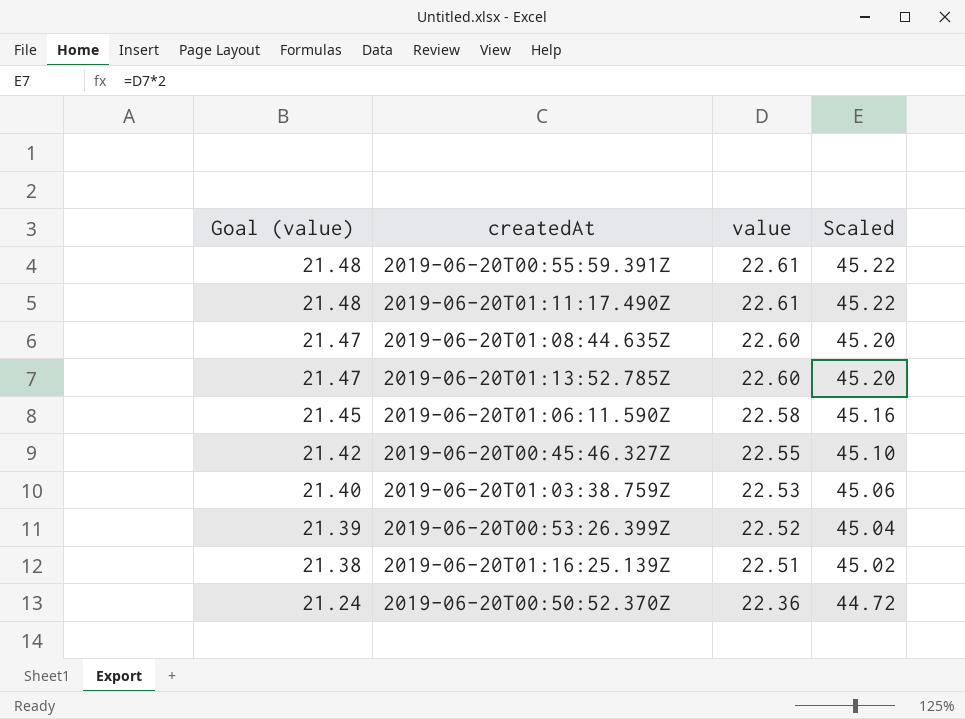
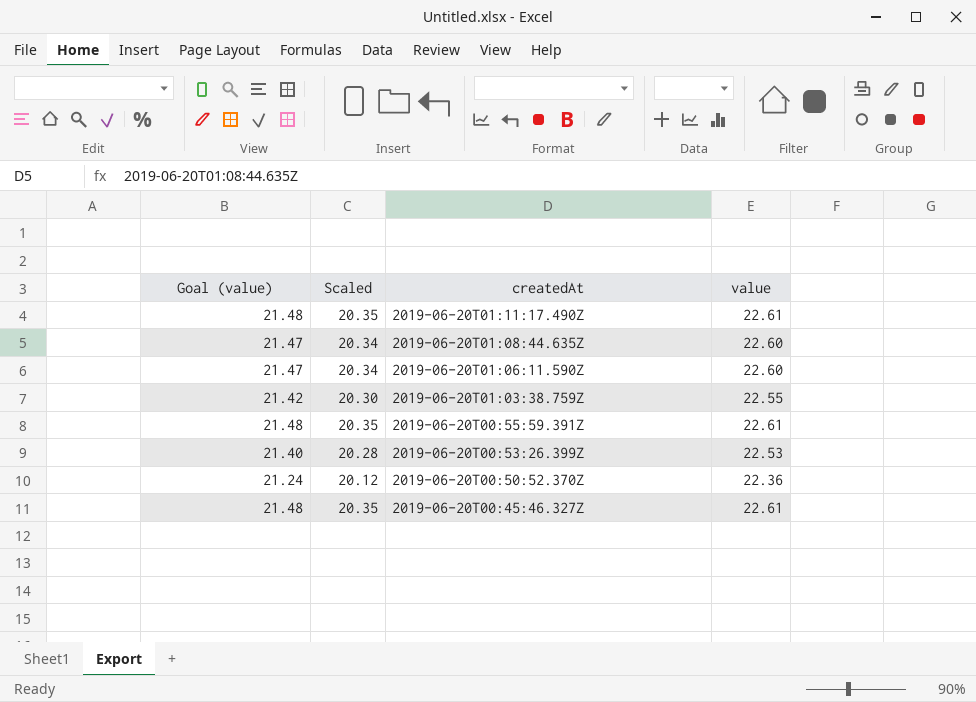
row order: Goal (value) descending -> createdAt descending
column Scaled | formula: [value] * 2 -> [value] * 0.9
column Scaled | position: 4 -> 2
row 2019-06-20T01:13:52.785Z: 21.47 | 22.60 | 45.20 -> none
row 2019-06-20T01:16:25.139Z: 21.38 | 22.51 | 45.02 -> none
2019-06-20T01:06:11.590Z | Goal (value): 21.45 -> 21.47
2019-06-20T01:06:11.590Z | value: 22.58 -> 22.60
2019-06-20T01:03:38.759Z | Goal (value): 21.40 -> 21.42
2019-06-20T01:03:38.759Z | value: 22.53 -> 22.55
2019-06-20T00:53:26.399Z | Goal (value): 21.39 -> 21.40
2019-06-20T00:53:26.399Z | value: 22.52 -> 22.53
2019-06-20T00:45:46.327Z | Goal (value): 21.42 -> 21.48
2019-06-20T00:45:46.327Z | value: 22.55 -> 22.61

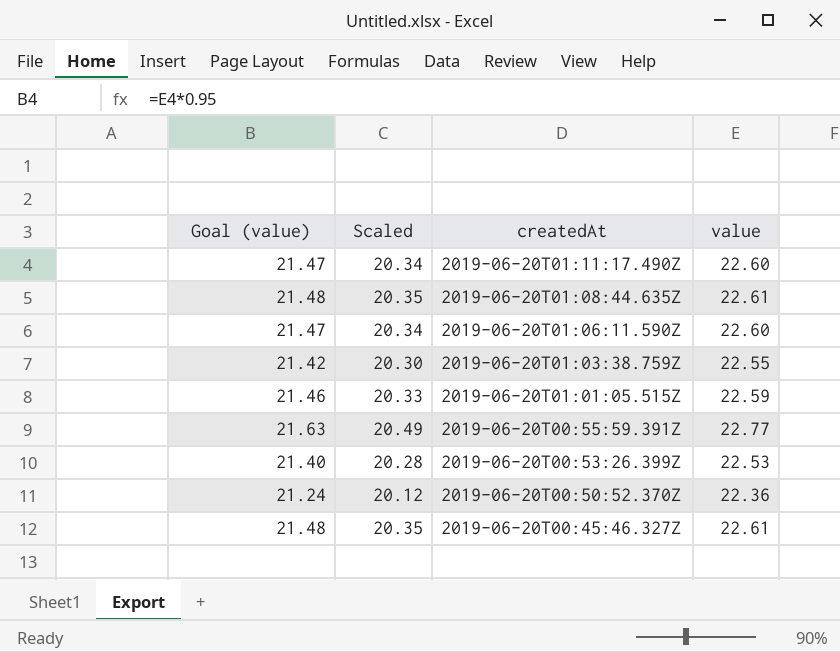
2019-06-20T01:11:17.490Z | Goal (value): 21.48 -> 21.47
2019-06-20T01:11:17.490Z | Scaled: 20.35 -> 20.34
2019-06-20T01:11:17.490Z | value: 22.61 -> 22.60
2019-06-20T01:08:44.635Z | Goal (value): 21.47 -> 21.48
2019-06-20T01:08:44.635Z | Scaled: 20.34 -> 20.35
2019-06-20T01:08:44.635Z | value: 22.60 -> 22.61
row 2019-06-20T01:01:05.515Z: none -> 21.46 | 20.33 | 22.59
2019-06-20T00:55:59.391Z | Goal (value): 21.48 -> 21.63
2019-06-20T00:55:59.391Z | Scaled: 20.35 -> 20.49
2019-06-20T00:55:59.391Z | value: 22.61 -> 22.77

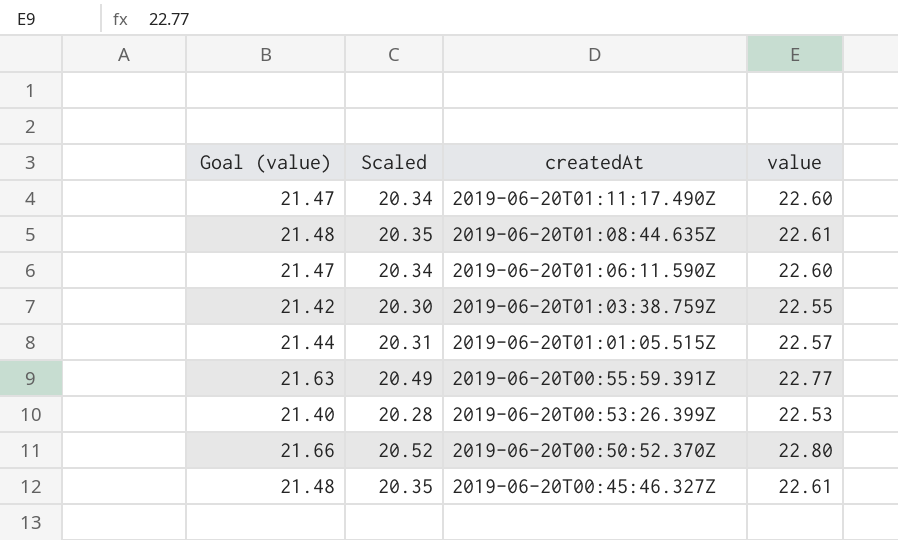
2019-06-20T01:01:05.515Z | Goal (value): 21.46 -> 21.44
2019-06-20T01:01:05.515Z | Scaled: 20.33 -> 20.31
2019-06-20T01:01:05.515Z | value: 22.59 -> 22.57
2019-06-20T00:50:52.370Z | Goal (value): 21.24 -> 21.66
2019-06-20T00:50:52.370Z | Scaled: 20.12 -> 20.52
2019-06-20T00:50:52.370Z | value: 22.36 -> 22.80

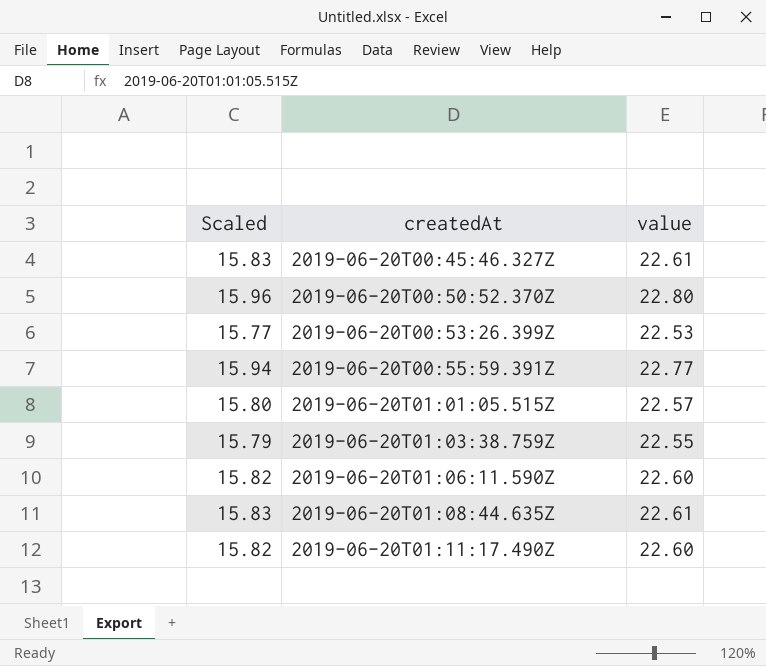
row order: createdAt descending -> createdAt ascending
column Goal (value) | formula: [value] * 0.95 -> none
column Scaled | formula: [value] * 0.9 -> [value] * 0.7

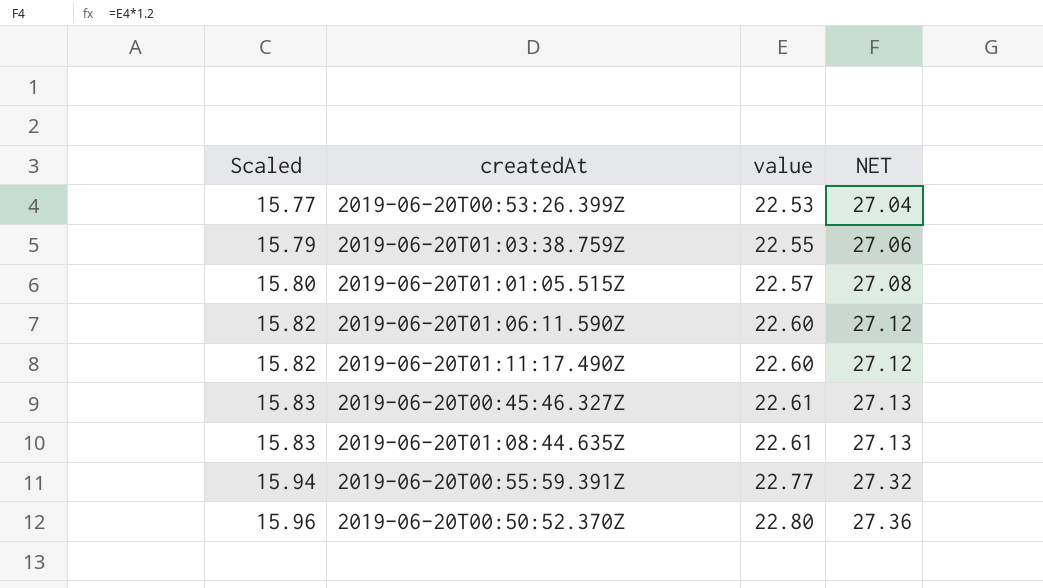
row order: createdAt ascending -> Scaled ascending
column NET | formula: none -> [value] * 1.2

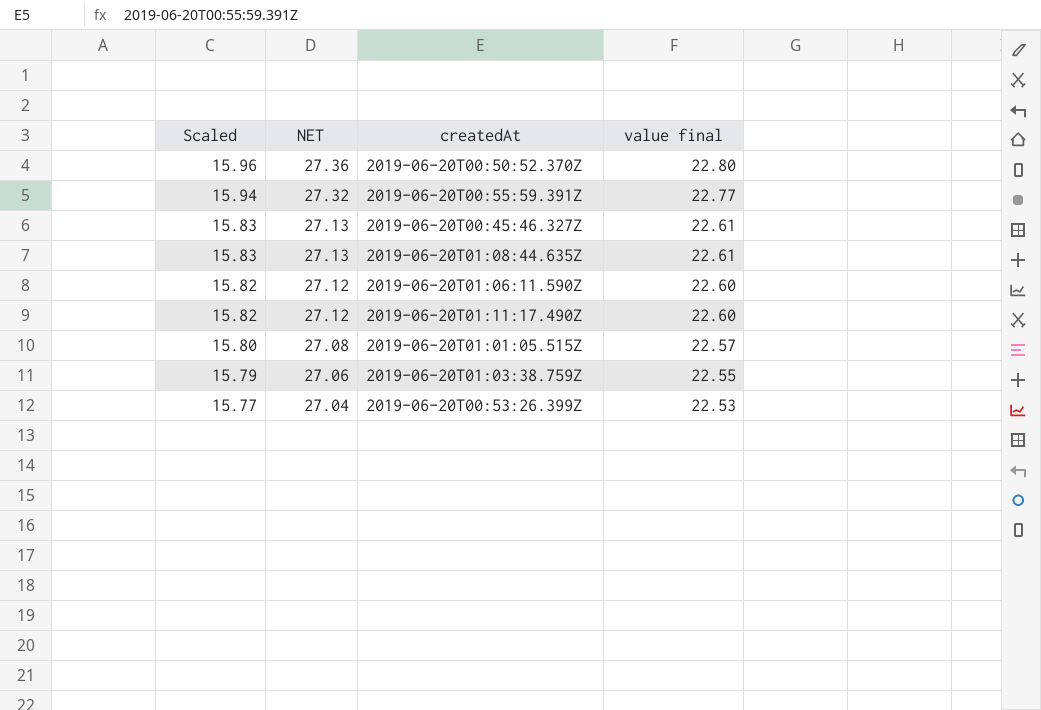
row order: Scaled ascending -> Scaled descending
column NET | position: 4 -> 2
column name: value -> value final

